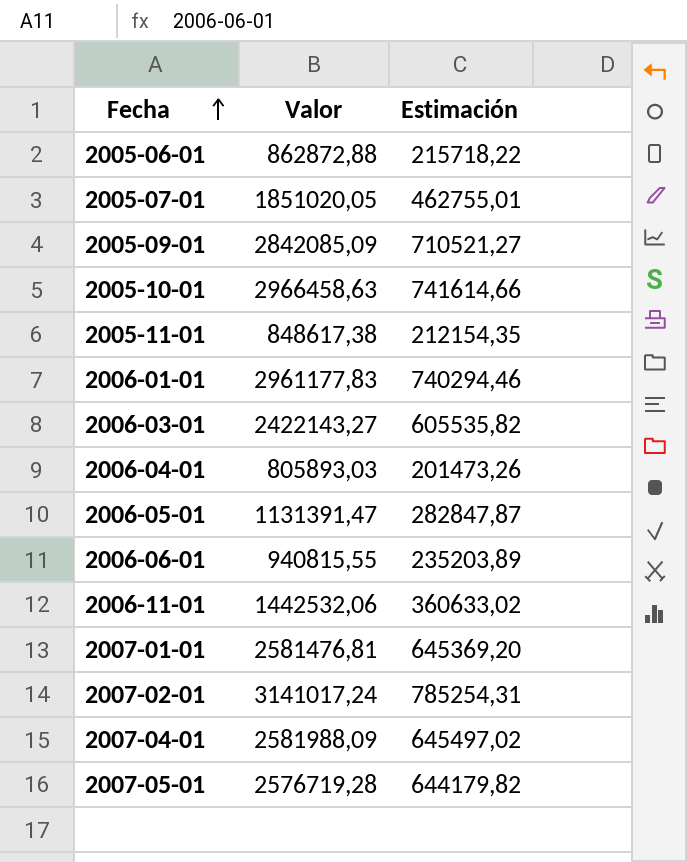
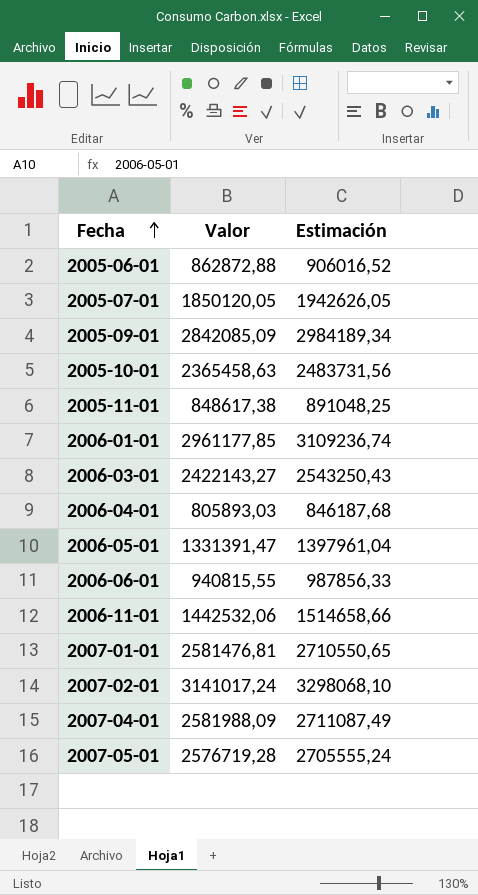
column Estimación | formula: [Valor] * 0,25 -> [Valor] * 1,05
2005-07-01 | Valor: 1851020,05 -> 1850120,05
2005-10-01 | Valor: 2966458,63 -> 2365458,63
2006-01-01 | Valor: 2961177,83 -> 2961177,85
2006-05-01 | Valor: 1131391,47 -> 1331391,47

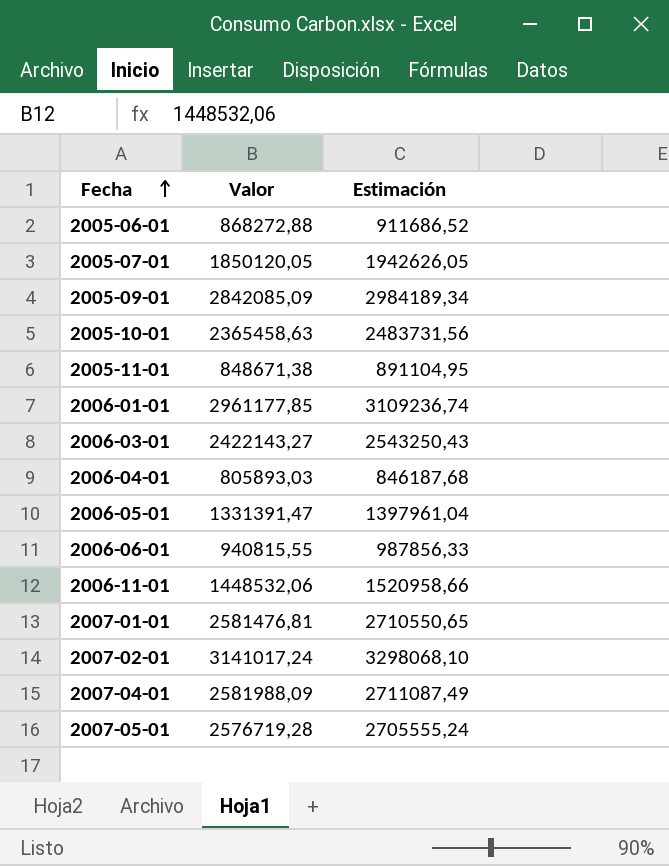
2005-06-01 | Valor: 862872,88 -> 868272,88
2005-06-01 | Estimación: 906016,52 -> 911686,52
2005-11-01 | Valor: 848617,38 -> 848671,38
2005-11-01 | Estimación: 891048,25 -> 891104,95
2006-11-01 | Valor: 1442532,06 -> 1448532,06
2006-11-01 | Estimación: 1514658,66 -> 1520958,66

